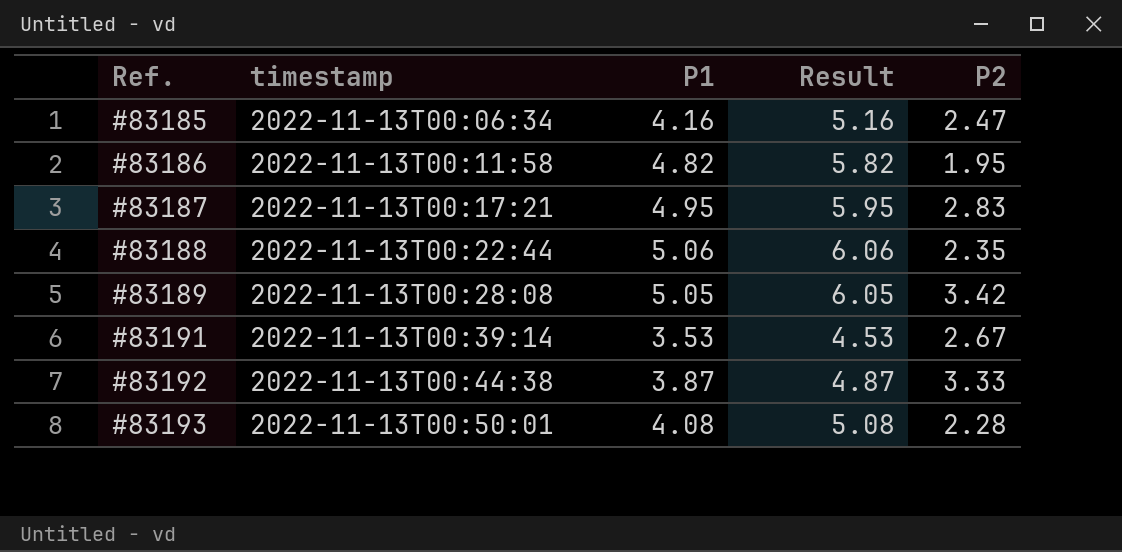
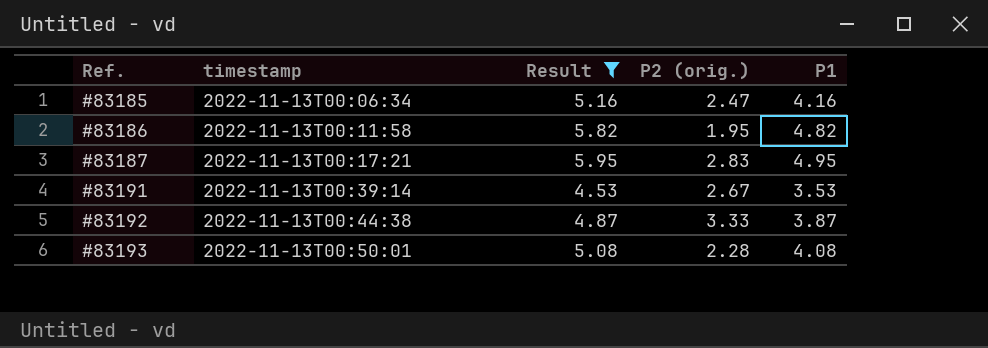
filter: none -> Result <= 5.95
column name: P2 -> P2 (orig.)
column P1 | position: 3 -> 5

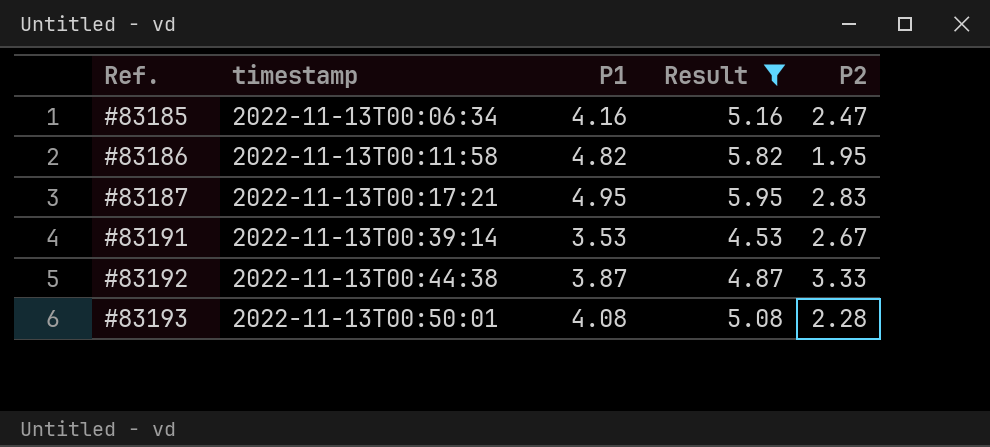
column P1 | position: 5 -> 3
column name: P2 (orig.) -> P2

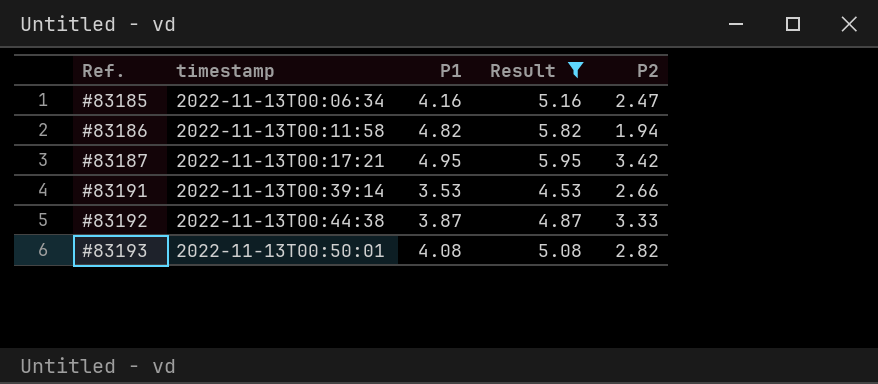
#83186 | P2: 1.95 -> 1.94
#83187 | P2: 2.83 -> 3.42
#83191 | P2: 2.67 -> 2.66
#83193 | P2: 2.28 -> 2.82

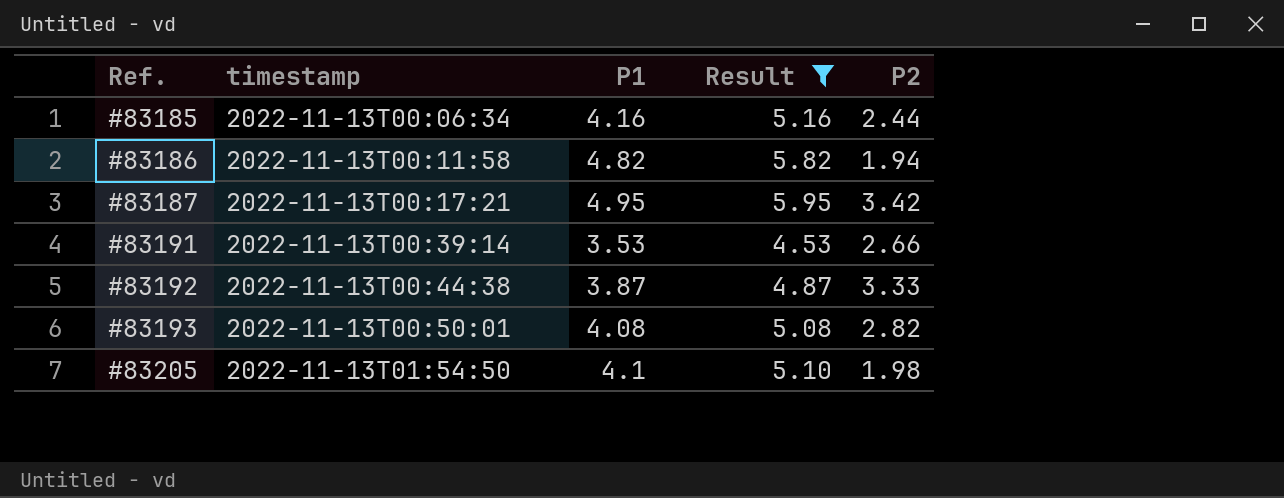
#83185 | P2: 2.47 -> 2.44
row #83205: none -> 2022-11-13T01:54:50 | 4.1 | 5.10 | 1.98

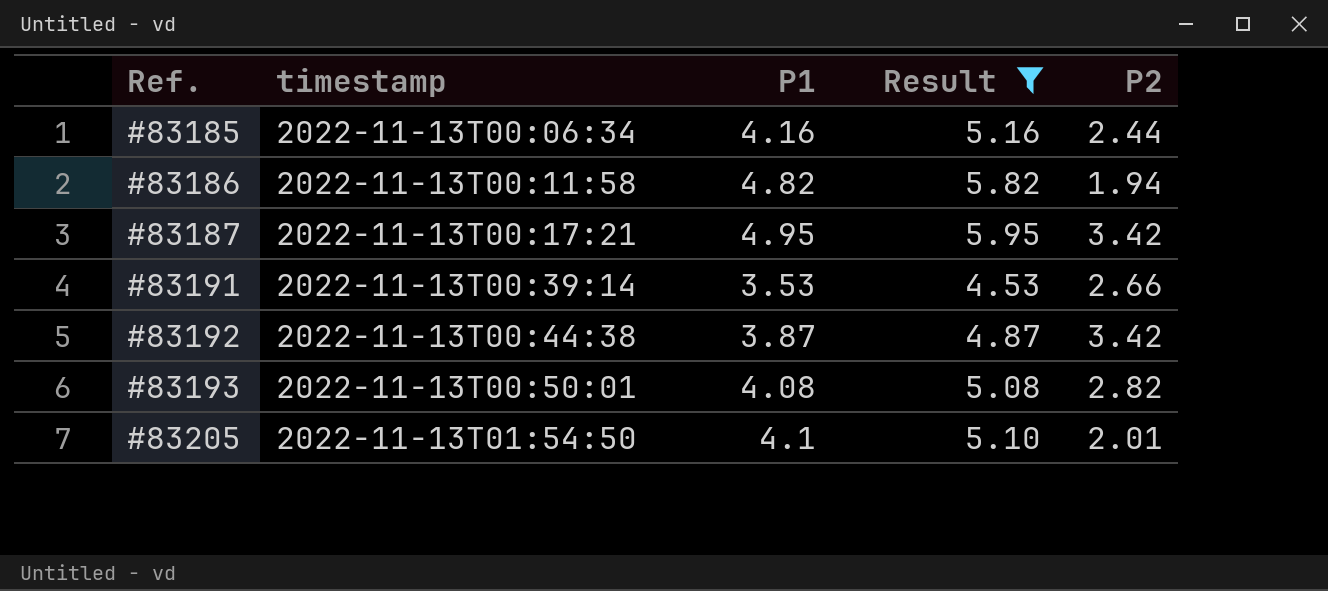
#83192 | P2: 3.33 -> 3.42
#83205 | P2: 1.98 -> 2.01

